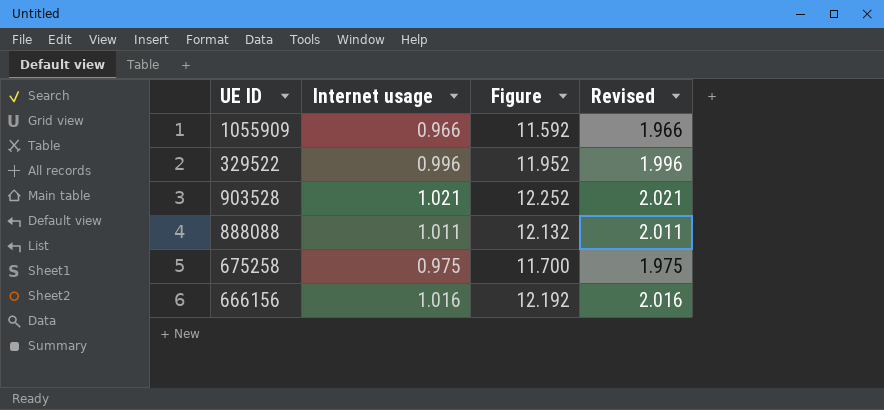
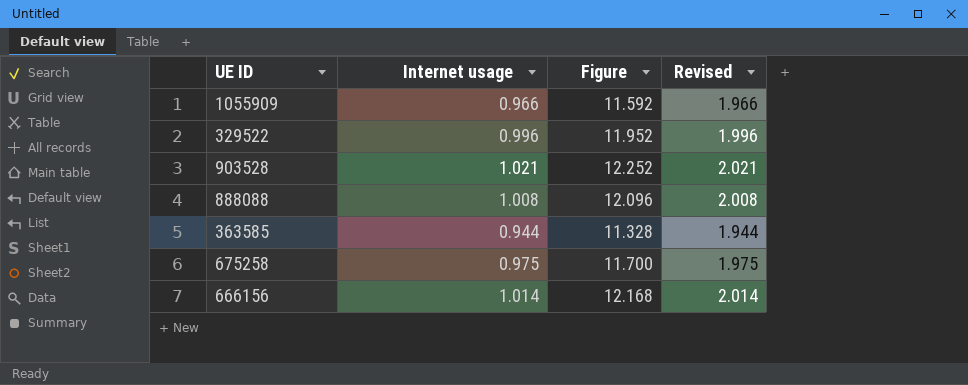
888088 | Internet usage: 1.011 -> 1.008
888088 | Figure: 12.132 -> 12.096
888088 | Revised: 2.011 -> 2.008
row 363585: none -> 0.944 | 11.328 | 1.944
666156 | Internet usage: 1.016 -> 1.014
666156 | Figure: 12.192 -> 12.168
666156 | Revised: 2.016 -> 2.014

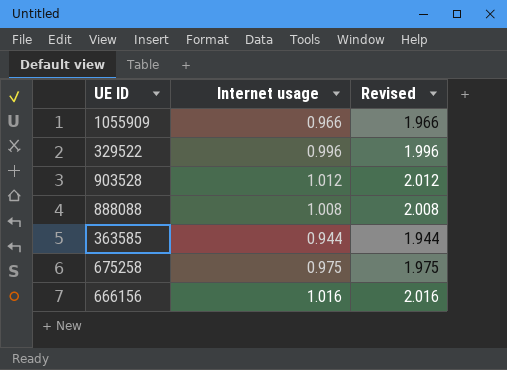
column Figure | formula: [Internet usage] * 12 -> none
903528 | Internet usage: 1.021 -> 1.012
903528 | Revised: 2.021 -> 2.012
666156 | Internet usage: 1.014 -> 1.016
666156 | Revised: 2.014 -> 2.016

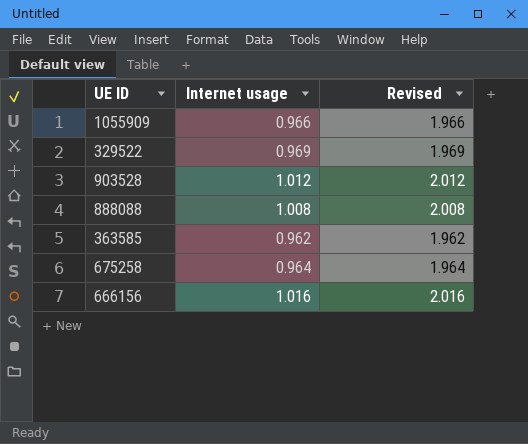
329522 | Internet usage: 0.996 -> 0.969
329522 | Revised: 1.996 -> 1.969
363585 | Internet usage: 0.944 -> 0.962
363585 | Revised: 1.944 -> 1.962
675258 | Internet usage: 0.975 -> 0.964
675258 | Revised: 1.975 -> 1.964

